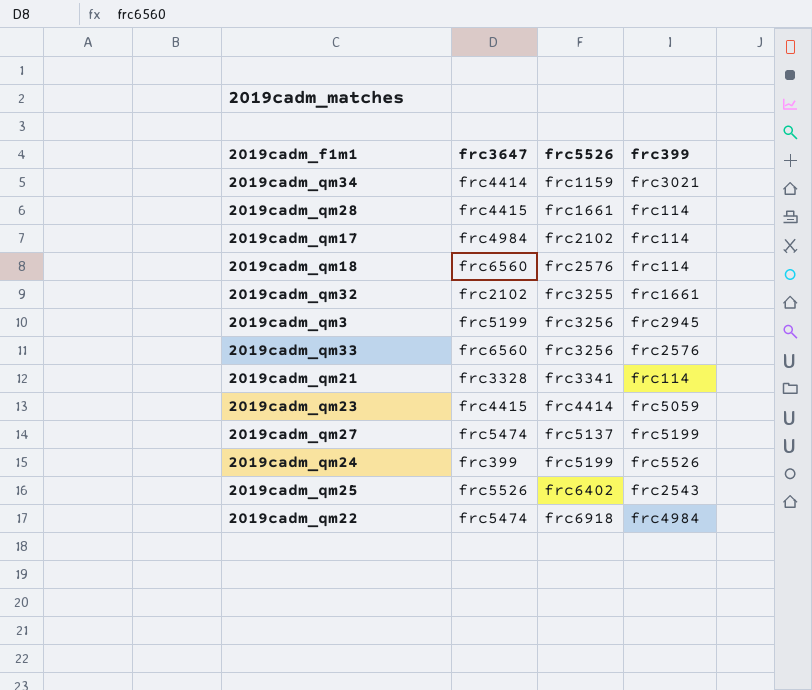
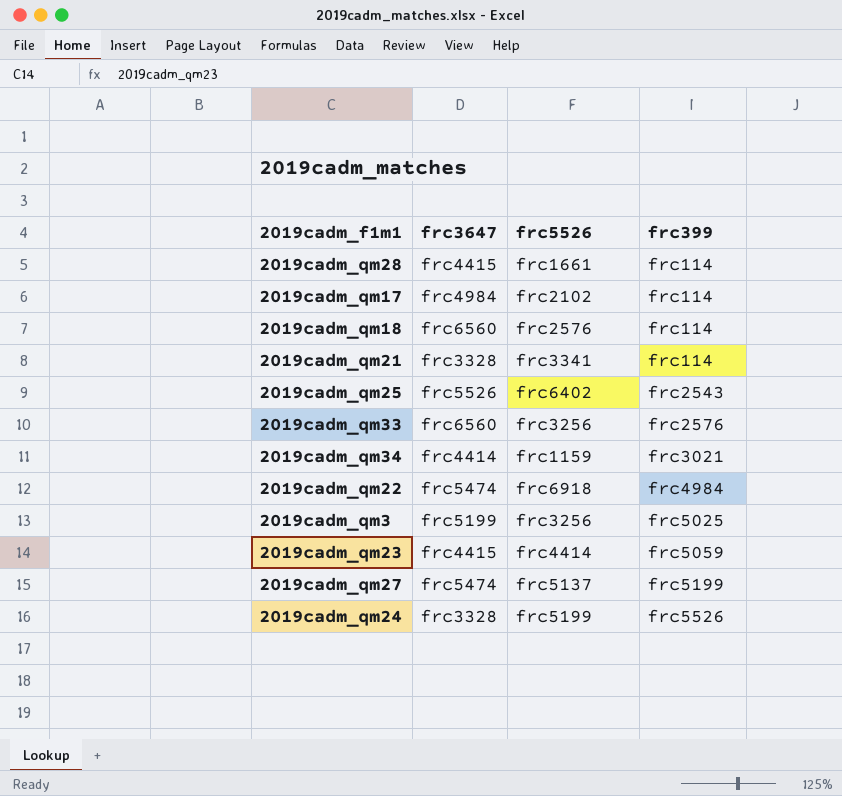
row order: frc5526 ascending -> frc399 ascending
row 2019cadm_qm32: frc2102 | frc3255 | frc1661 -> none
2019cadm_qm3 | frc399: frc2945 -> frc5025
2019cadm_qm24 | frc3647: frc399 -> frc3328

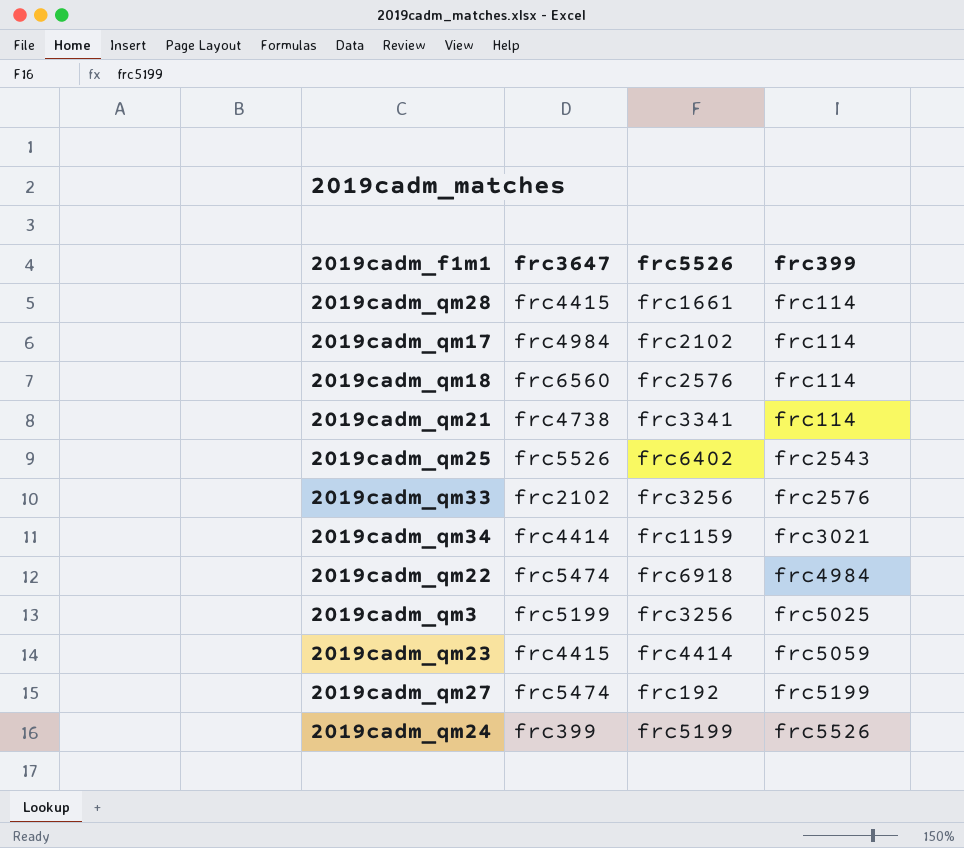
2019cadm_qm21 | frc3647: frc3328 -> frc4738
2019cadm_qm33 | frc3647: frc6560 -> frc2102
2019cadm_qm27 | frc5526: frc5137 -> frc192
2019cadm_qm24 | frc3647: frc3328 -> frc399

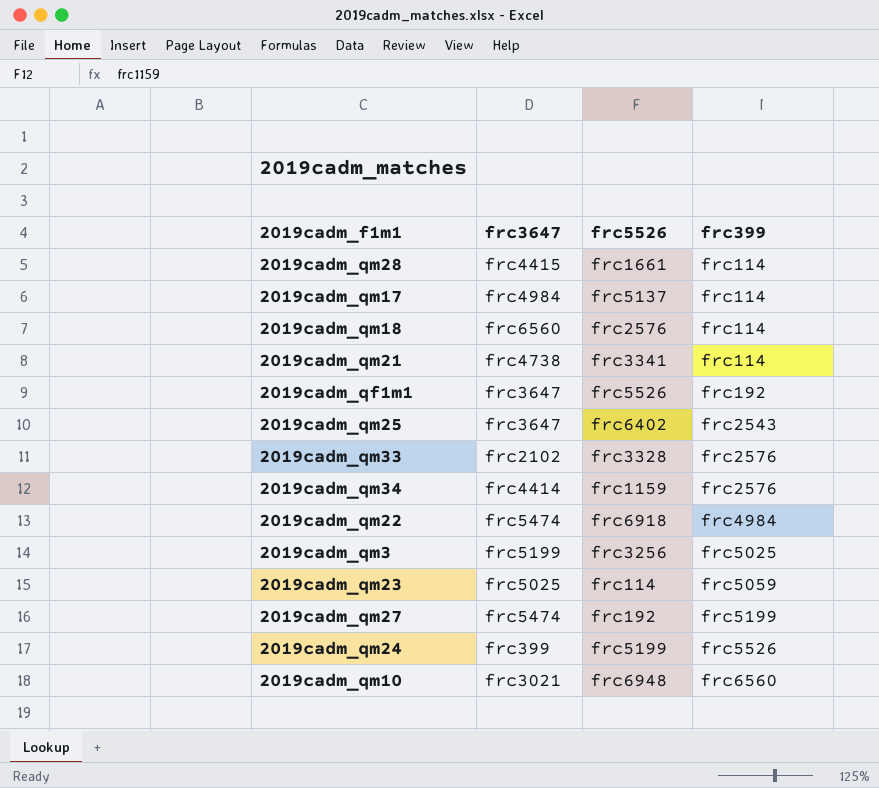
2019cadm_qm17 | frc5526: frc2102 -> frc5137
row 2019cadm_qf1m1: none -> frc3647 | frc5526 | frc192
2019cadm_qm25 | frc3647: frc5526 -> frc3647
2019cadm_qm33 | frc5526: frc3256 -> frc3328
2019cadm_qm34 | frc399: frc3021 -> frc2576
2019cadm_qm23 | frc3647: frc4415 -> frc5025
2019cadm_qm23 | frc5526: frc4414 -> frc114
row 2019cadm_qm10: none -> frc3021 | frc6948 | frc6560

